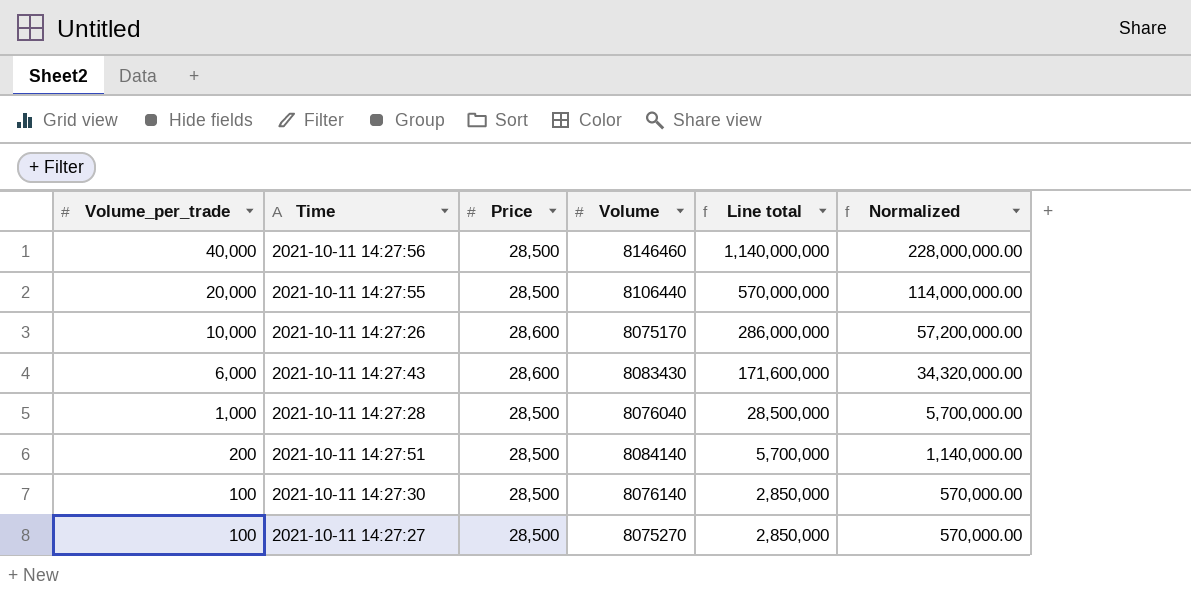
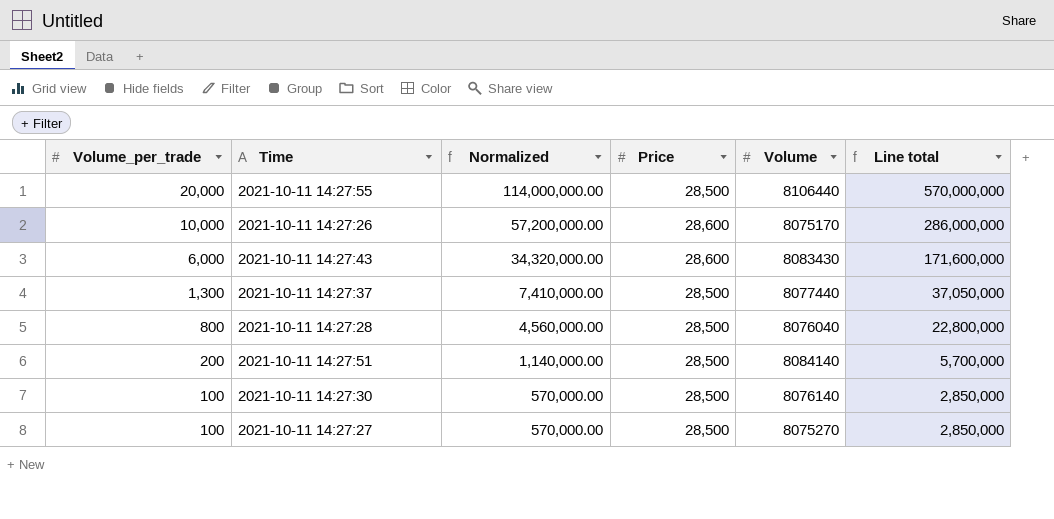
column Normalized | position: 6 -> 3
row 2021-10-11 14:27:56: 40,000 | 28,500 | 8146460 | 1,140,000,000 | 228,000,000.00 -> none
row 2021-10-11 14:27:37: none -> 1,300 | 7,410,000.00 | 28,500 | 8077440 | 37,050,000
2021-10-11 14:27:28 | Volume_per_trade: 1,000 -> 800
2021-10-11 14:27:28 | Normalized: 5,700,000.00 -> 4,560,000.00
2021-10-11 14:27:28 | Line total: 28,500,000 -> 22,800,000

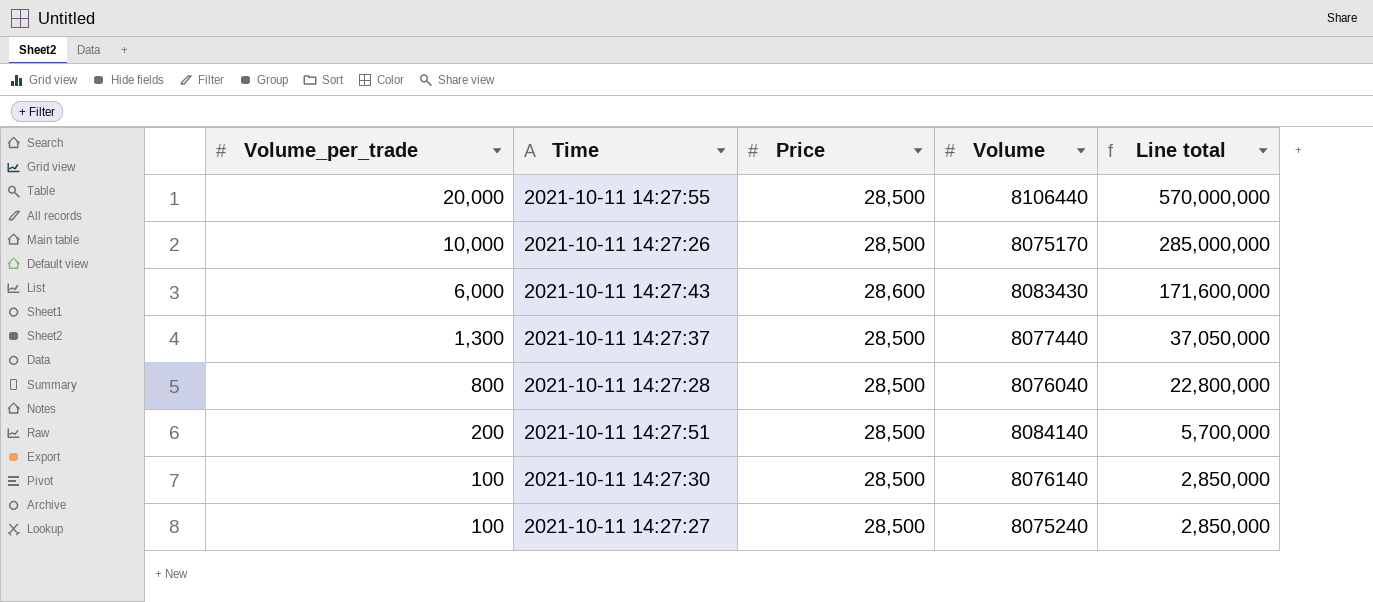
column Normalized | formula: [Line total] * 0.2 -> none
2021-10-11 14:27:26 | Price: 28,600 -> 28,500
2021-10-11 14:27:26 | Line total: 286,000,000 -> 285,000,000
2021-10-11 14:27:27 | Volume: 8075270 -> 8075240

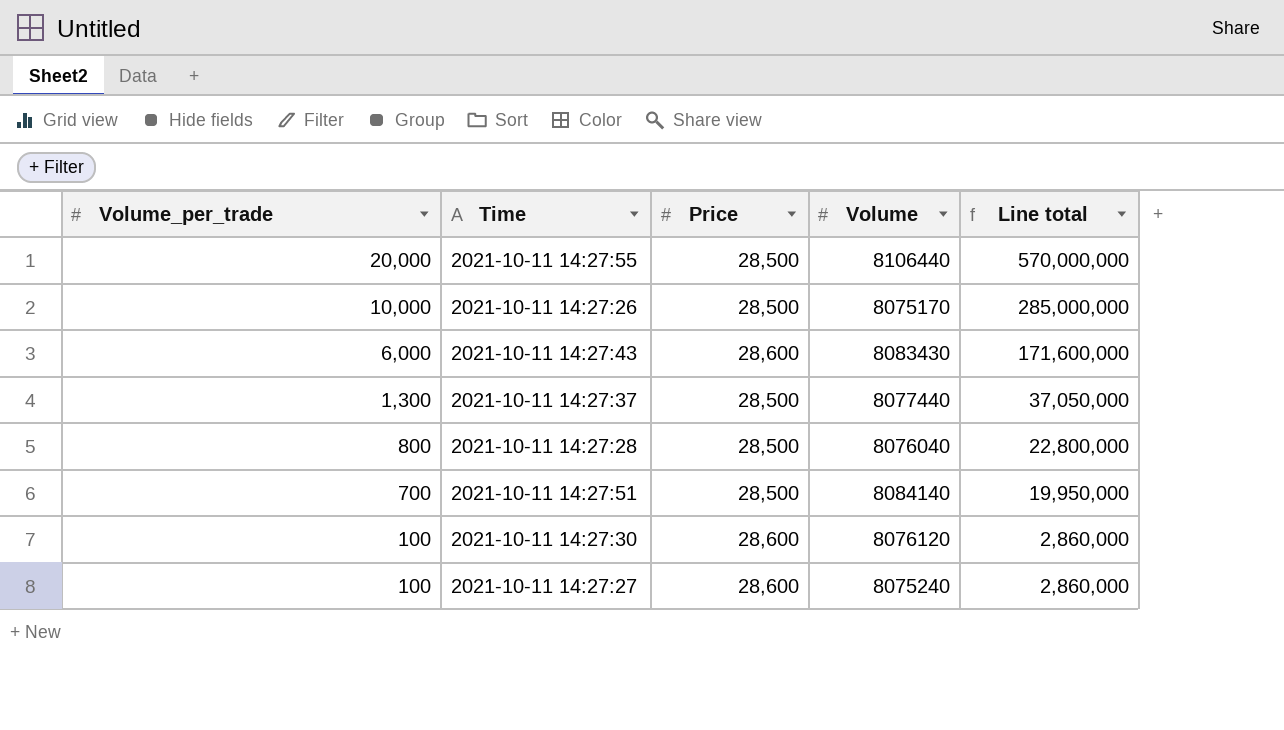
2021-10-11 14:27:51 | Volume_per_trade: 200 -> 700
2021-10-11 14:27:51 | Line total: 5,700,000 -> 19,950,000
2021-10-11 14:27:30 | Price: 28,500 -> 28,600
2021-10-11 14:27:30 | Volume: 8076140 -> 8076120
2021-10-11 14:27:30 | Line total: 2,850,000 -> 2,860,000
2021-10-11 14:27:27 | Price: 28,500 -> 28,600
2021-10-11 14:27:27 | Line total: 2,850,000 -> 2,860,000

